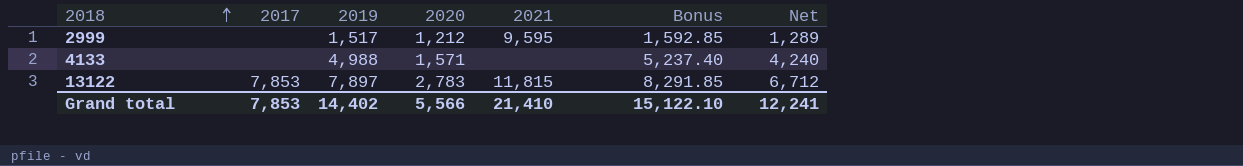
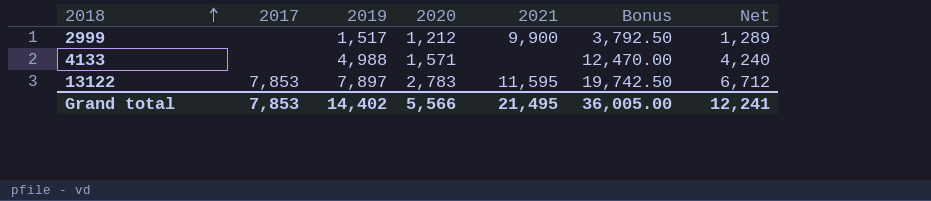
column Bonus | formula: [2019] * 1.05 -> [2019] * 2.5
2999 | 2021: 9,595 -> 9,900
13122 | 2021: 11,815 -> 11,595
Grand total | 2021: 21,410 -> 21,495
Grand total | Bonus: 15,122.10 -> 36,005.00

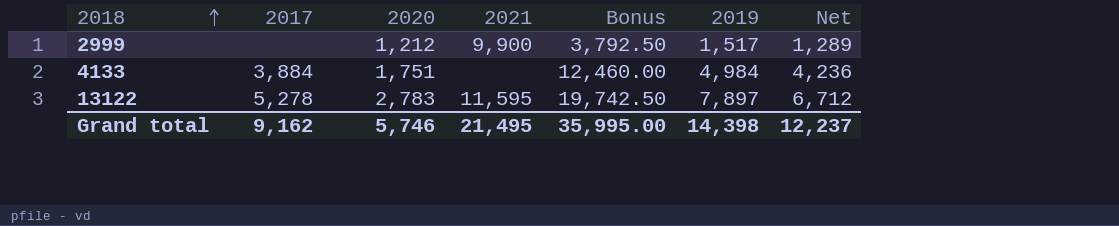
column 2019 | position: 3 -> 6
4133 | 2017: none -> 3,884
4133 | 2020: 1,571 -> 1,751
4133 | Bonus: 12,470.00 -> 12,460.00
4133 | 2019: 4,988 -> 4,984
4133 | Net: 4,240 -> 4,236
13122 | 2017: 7,853 -> 5,278
Grand total | 2017: 7,853 -> 9,162
Grand total | 2020: 5,566 -> 5,746
Grand total | Bonus: 36,005.00 -> 35,995.00
Grand total | 2019: 14,402 -> 14,398
Grand total | Net: 12,241 -> 12,237

